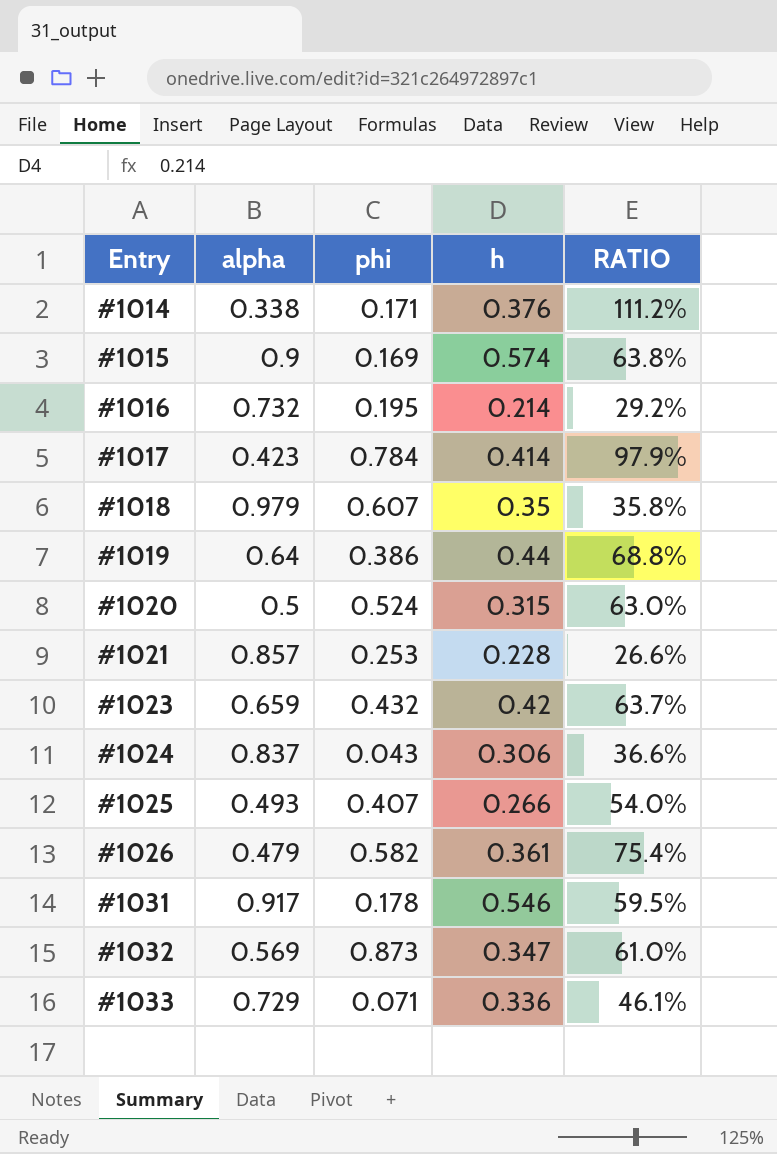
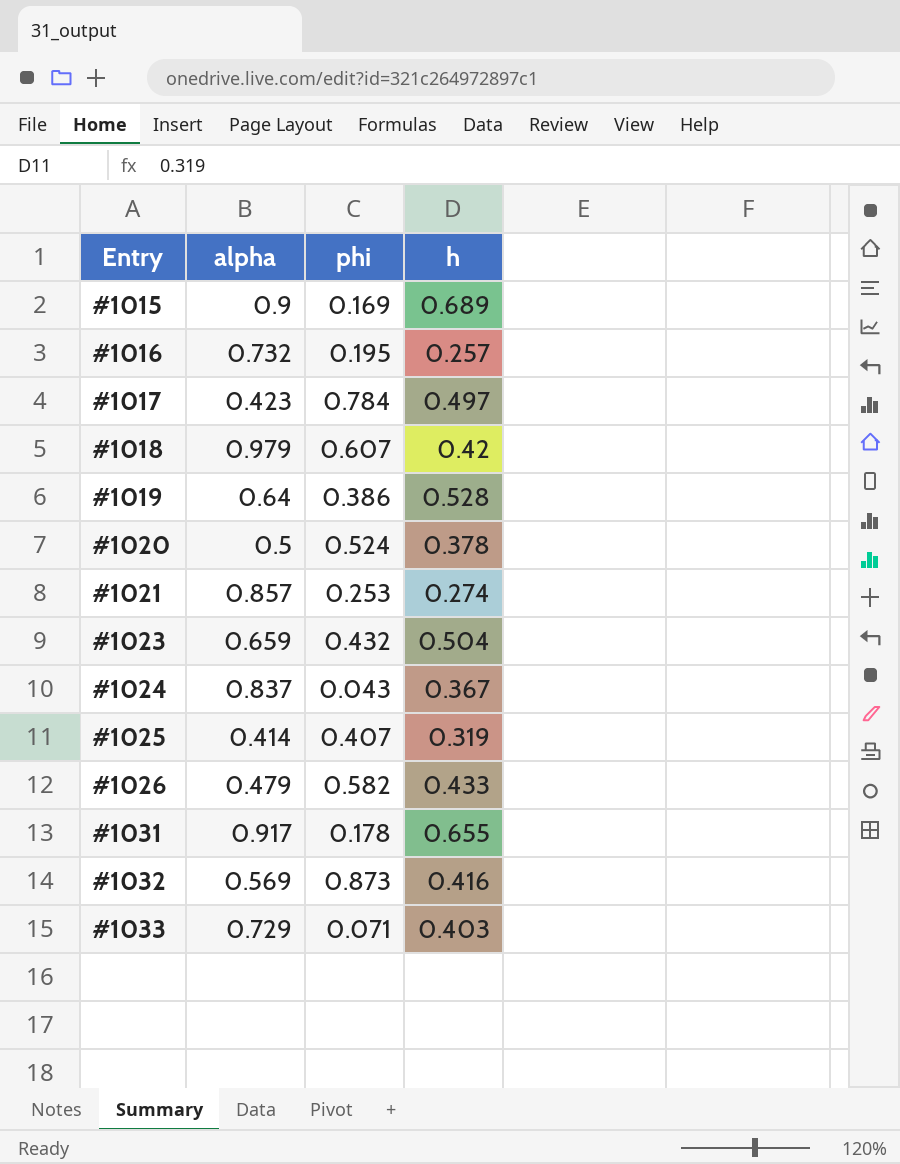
column RATIO | formula: [h] / [alpha] -> none
row #1014: 0.338 | 0.171 | 0.376 | 111.2% -> none
#1015 | h: 0.574 -> 0.689
#1016 | h: 0.214 -> 0.257
#1017 | h: 0.414 -> 0.497
#1018 | h: 0.35 -> 0.42
#1019 | h: 0.44 -> 0.528
#1020 | h: 0.315 -> 0.378
#1021 | h: 0.228 -> 0.274
#1023 | h: 0.42 -> 0.504
#1024 | h: 0.306 -> 0.367
#1025 | alpha: 0.493 -> 0.414
#1025 | h: 0.266 -> 0.319
#1026 | h: 0.361 -> 0.433
#1031 | h: 0.546 -> 0.655
#1032 | h: 0.347 -> 0.416
#1033 | h: 0.336 -> 0.403

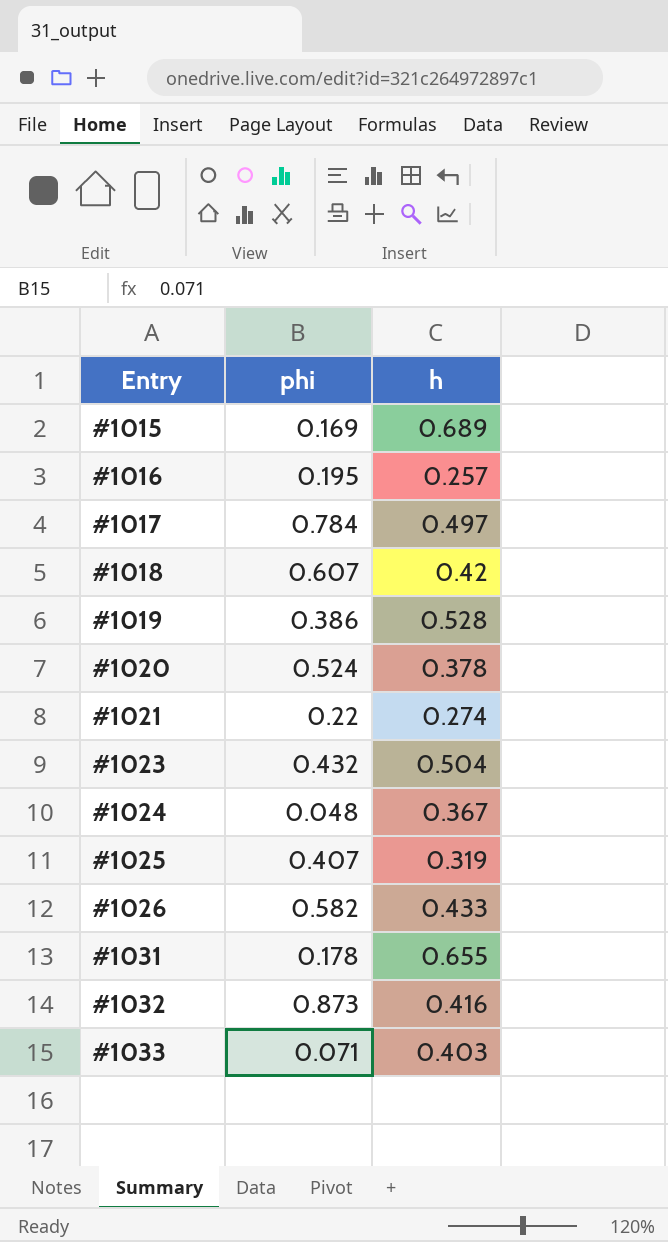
column alpha | position: 2 -> none
#1021 | phi: 0.253 -> 0.22
#1024 | phi: 0.043 -> 0.048

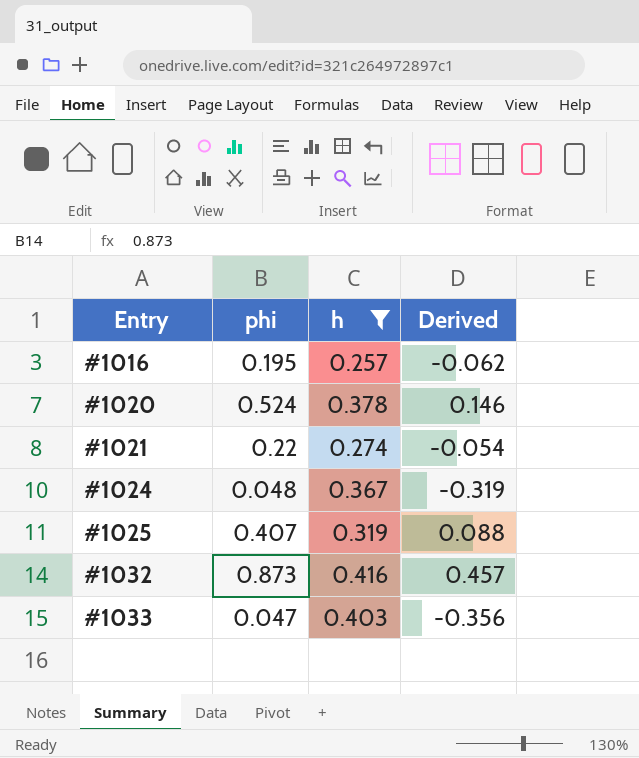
filter: none -> h <= 0.416
column Derived | formula: none -> [phi] - [h]
#1033 | phi: 0.071 -> 0.047

